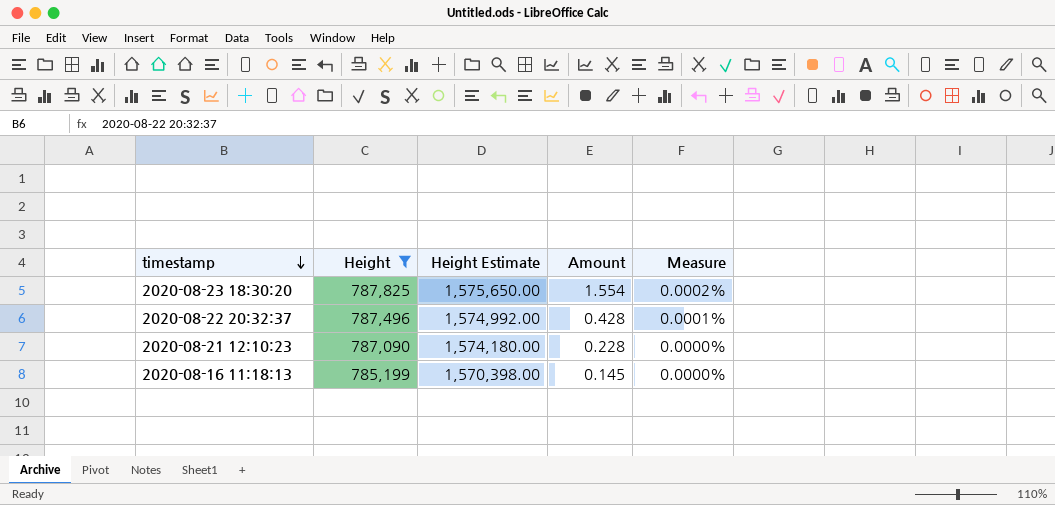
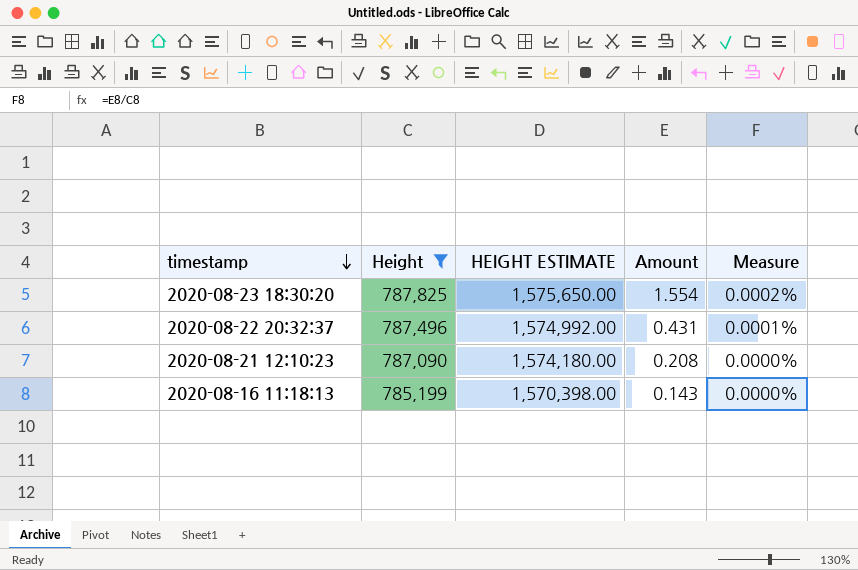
column name: Height Estimate -> HEIGHT ESTIMATE
2020-08-22 20:32:37 | Amount: 0.428 -> 0.431
2020-08-21 12:10:23 | Amount: 0.228 -> 0.208
2020-08-16 11:18:13 | Amount: 0.145 -> 0.143

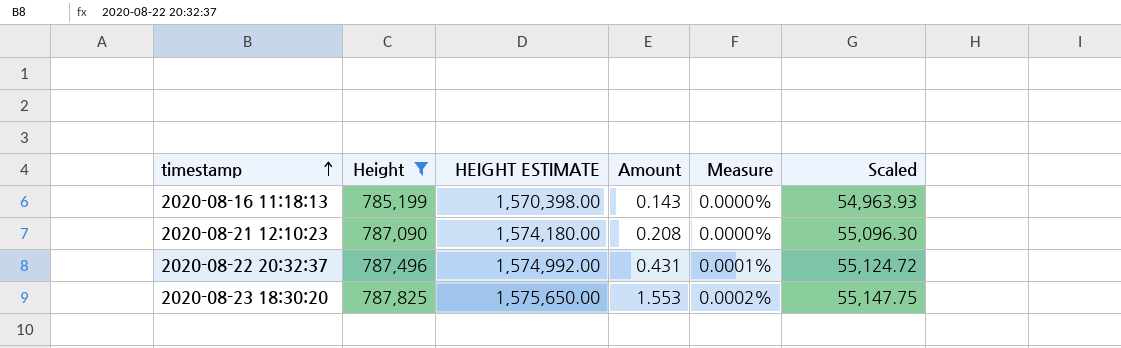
row order: timestamp descending -> timestamp ascending
column Scaled | formula: none -> [Height] * 0.07
2020-08-23 18:30:20 | Amount: 1.554 -> 1.553

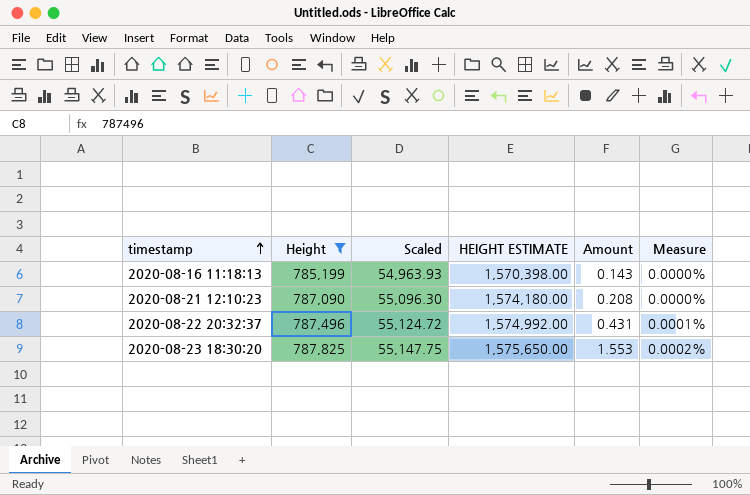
column Scaled | position: 6 -> 3

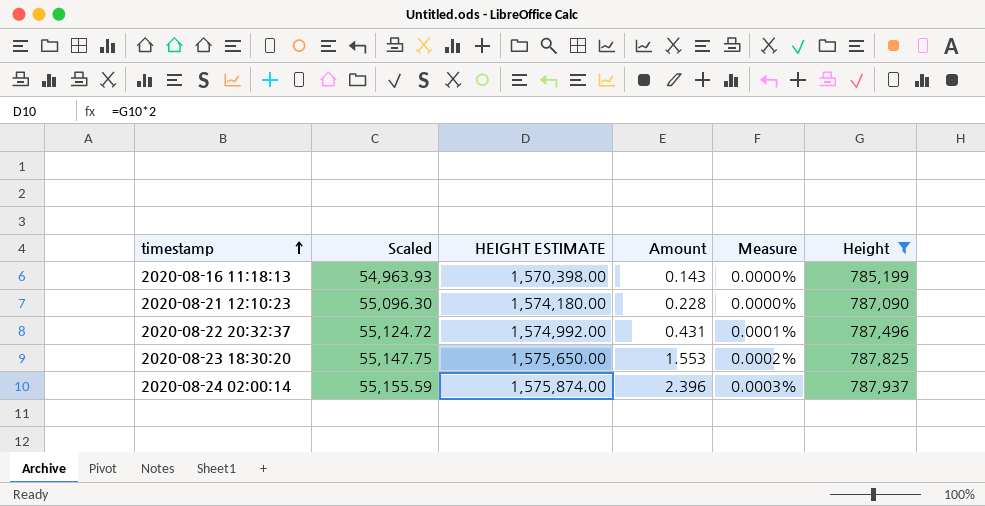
column Height | position: 2 -> 6
2020-08-21 12:10:23 | Amount: 0.208 -> 0.228
row 2020-08-24 02:00:14: none -> 55,155.59 | 1,575,874.00 | 2.396 | 0.0003% | 787,937

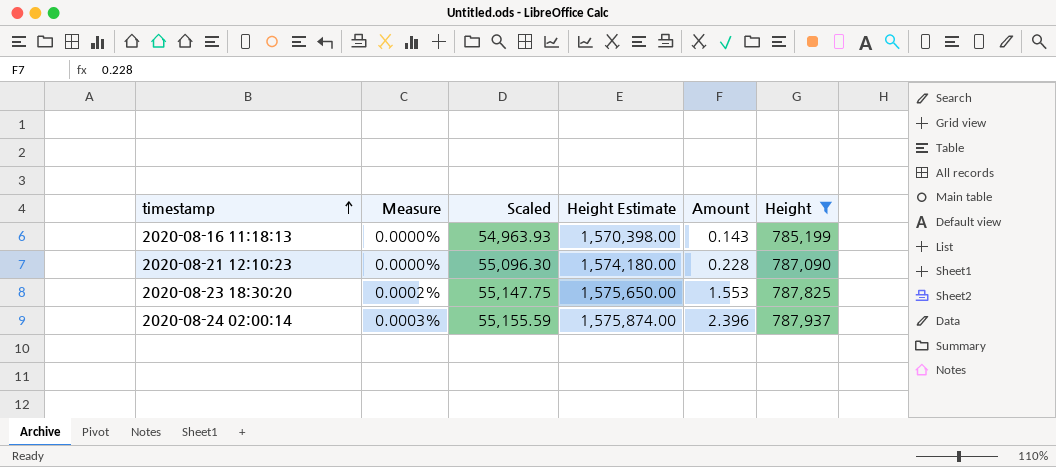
column Measure | position: 5 -> 2
column name: HEIGHT ESTIMATE -> Height Estimate
row 2020-08-22 20:32:37: 55,124.72 | 1,574,992.00 | 0.431 | 0.0001% | 787,496 -> none

